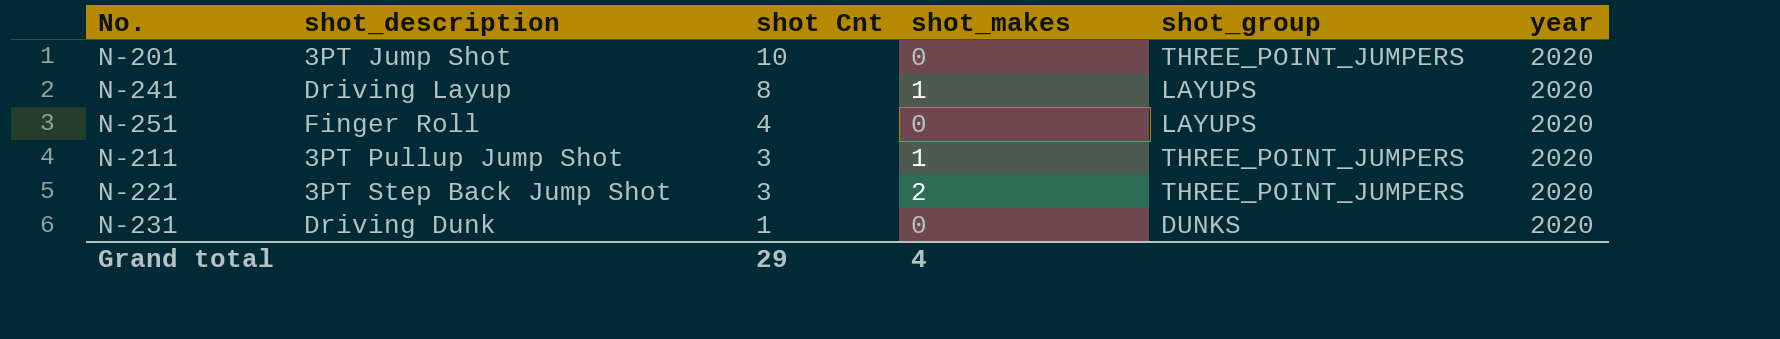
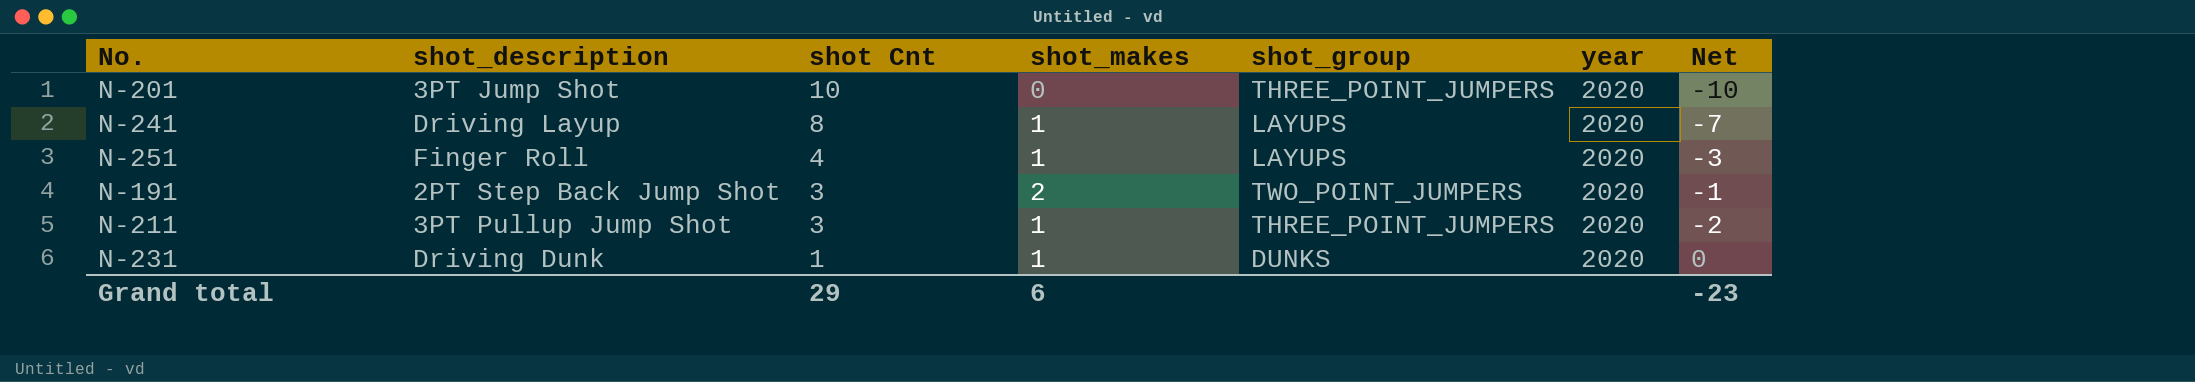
column Net | formula: none -> [shot_makes] - [shot Cnt]
row N-221: 3PT Step Back Jump Shot | 3 | 2 | THREE_POINT_JUMPERS | 2020 -> none
N-251 | shot_makes: 0 -> 1
row N-191: none -> 2PT Step Back Jump Shot | 3 | 2 | TWO_POINT_JUMPERS | 2020 | -1
N-231 | shot_makes: 0 -> 1
Grand total | shot_makes: 4 -> 6

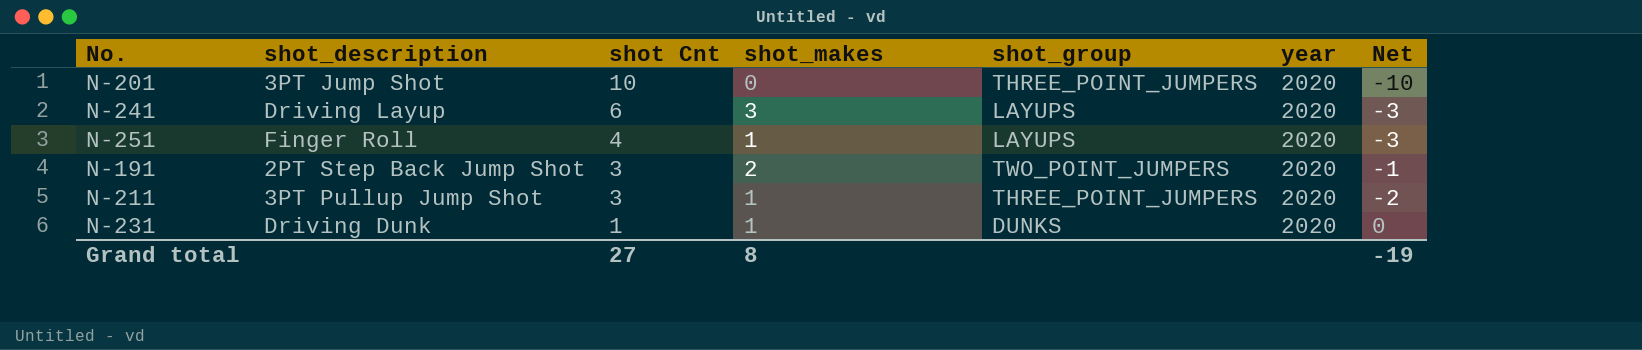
N-241 | shot Cnt: 8 -> 6
N-241 | shot_makes: 1 -> 3
N-241 | Net: -7 -> -3
Grand total | shot Cnt: 29 -> 27
Grand total | shot_makes: 6 -> 8
Grand total | Net: -23 -> -19

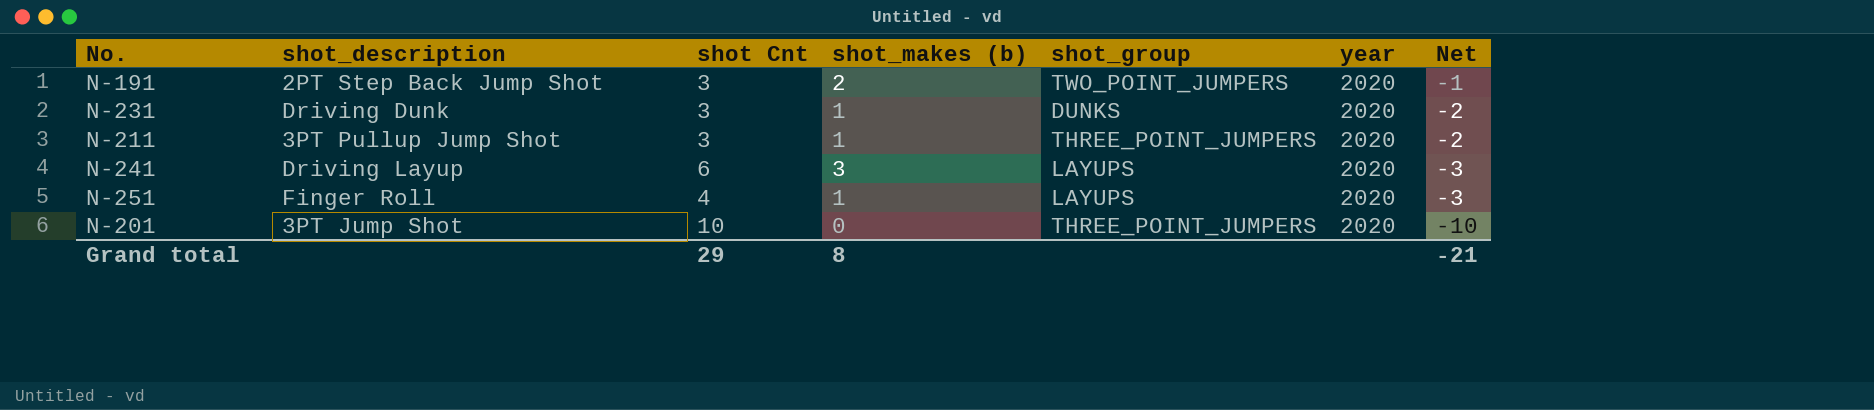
row order: shot Cnt descending -> Net descending
column name: shot_makes -> shot_makes (b)
N-231 | shot Cnt: 1 -> 3
N-231 | Net: 0 -> -2
Grand total | shot Cnt: 27 -> 29
Grand total | Net: -19 -> -21

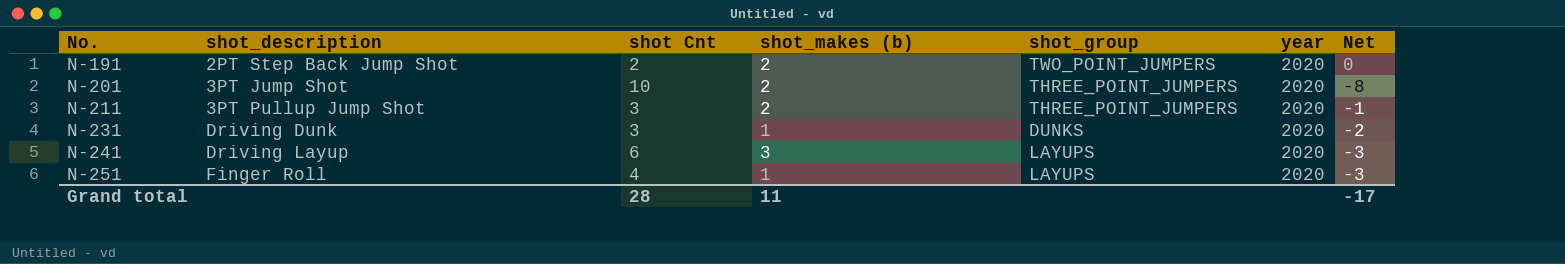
row order: Net descending -> No. ascending
N-191 | shot Cnt: 3 -> 2
N-191 | Net: -1 -> 0
N-201 | shot_makes (b): 0 -> 2
N-201 | Net: -10 -> -8
N-211 | shot_makes (b): 1 -> 2
N-211 | Net: -2 -> -1
Grand total | shot Cnt: 29 -> 28
Grand total | shot_makes (b): 8 -> 11
Grand total | Net: -21 -> -17

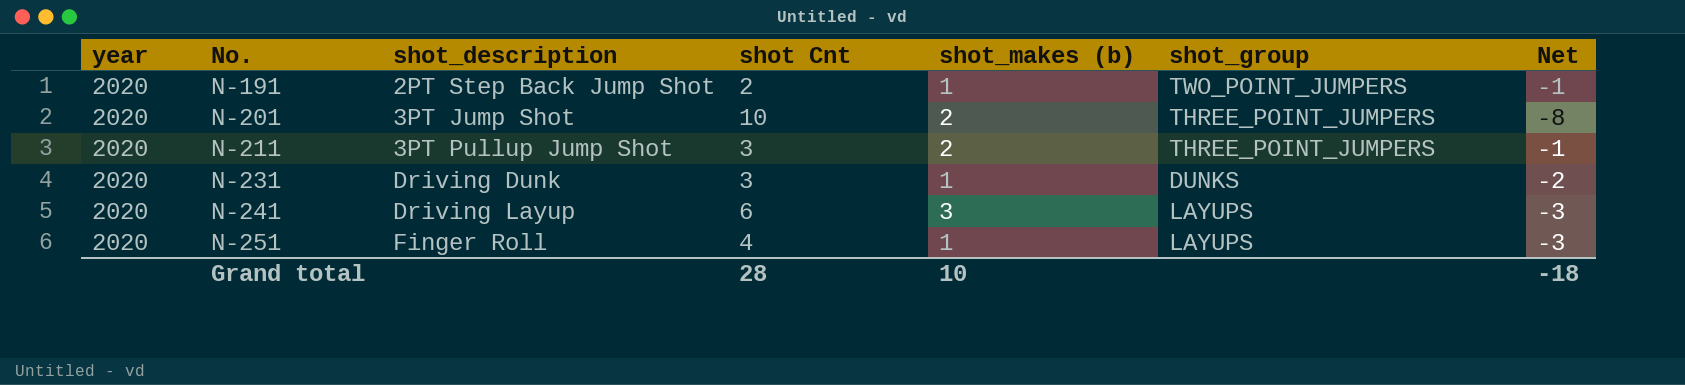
column year | position: 6 -> 1
N-191 | shot_makes (b): 2 -> 1
N-191 | Net: 0 -> -1
Grand total | shot_makes (b): 11 -> 10
Grand total | Net: -17 -> -18

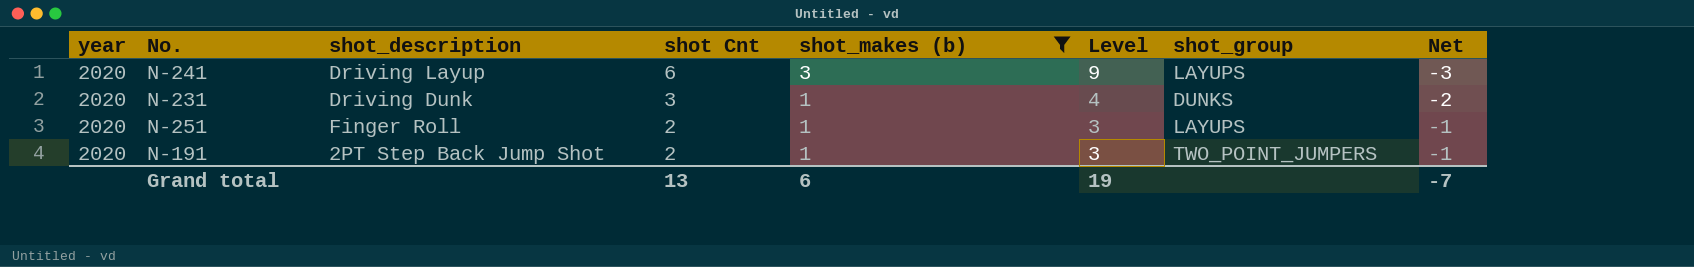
filter: none -> shot_makes (b) != 2
row order: No. ascending -> shot Cnt descending
column Level | formula: none -> [shot Cnt] + [shot_makes (b)]
N-251 | shot Cnt: 4 -> 2
N-251 | Net: -3 -> -1
Grand total | shot Cnt: 28 -> 13
Grand total | shot_makes (b): 10 -> 6
Grand total | Net: -18 -> -7

